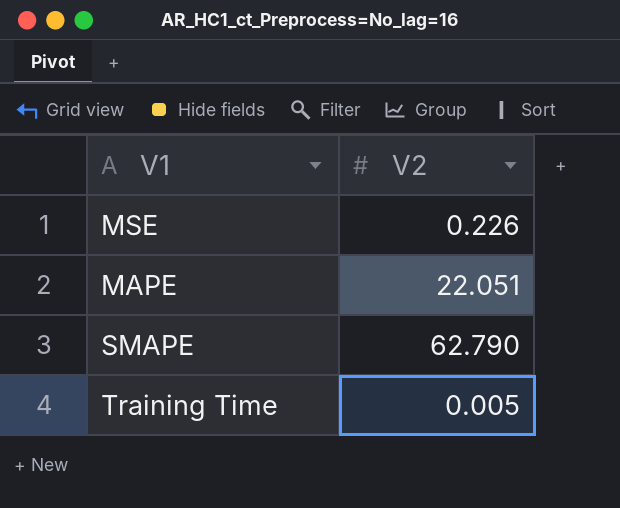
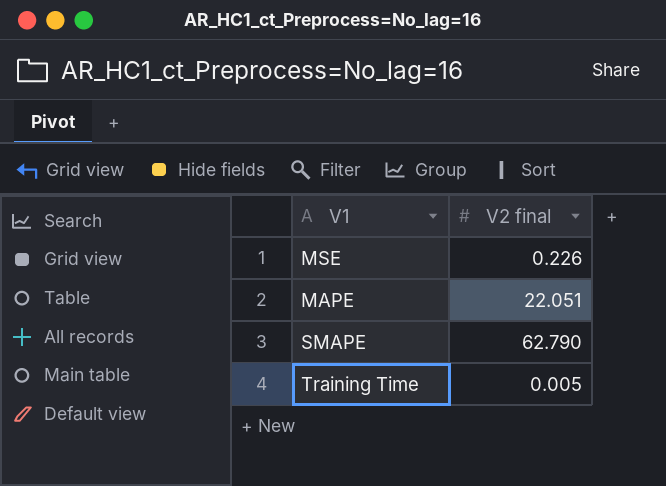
column name: V2 -> V2 final

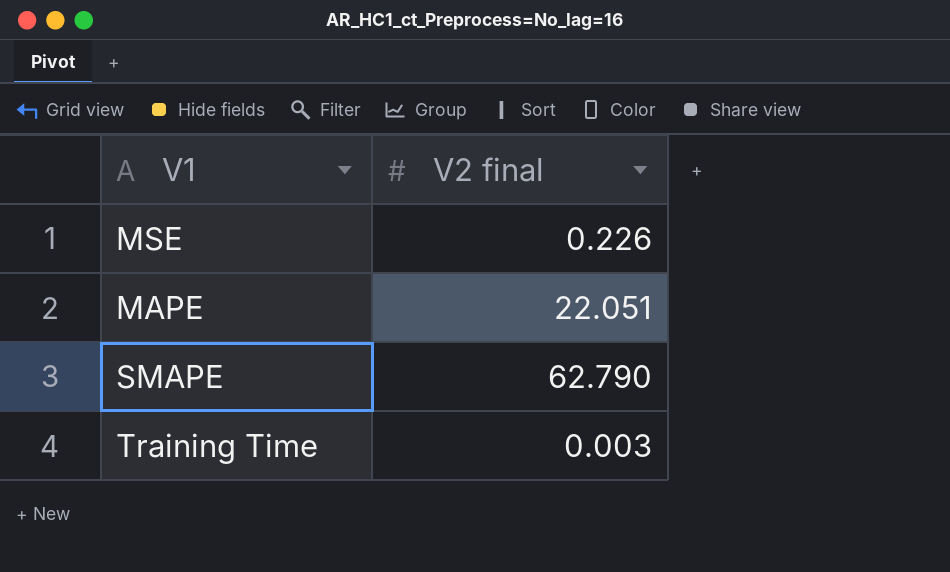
Training Time | V2 final: 0.005 -> 0.003

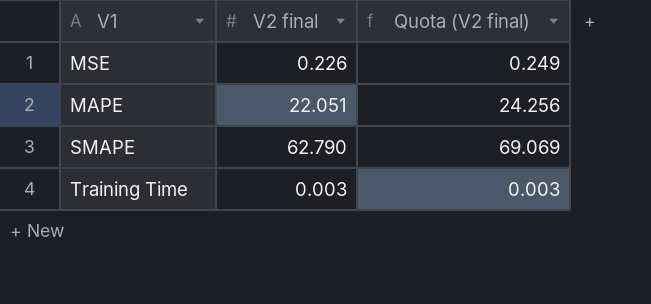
column Quota (V2 final) | formula: none -> [V2 final] * 1.1

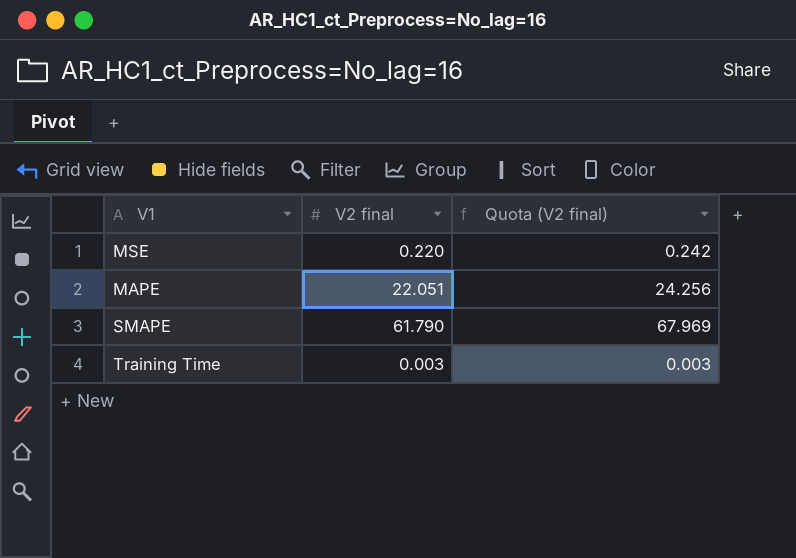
MSE | V2 final: 0.226 -> 0.220
MSE | Quota (V2 final): 0.249 -> 0.242
SMAPE | V2 final: 62.790 -> 61.790
SMAPE | Quota (V2 final): 69.069 -> 67.969

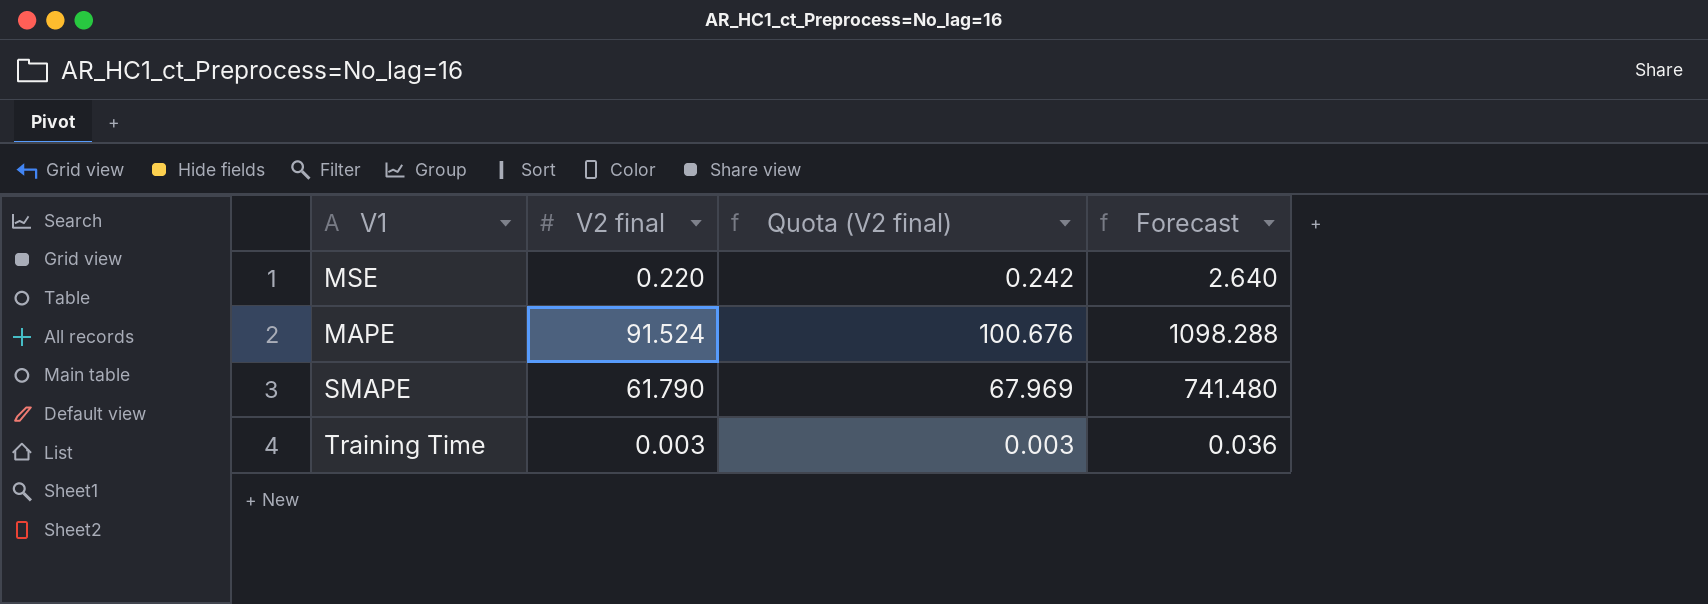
column Forecast | formula: none -> [V2 final] * 12
MAPE | V2 final: 22.051 -> 91.524
MAPE | Quota (V2 final): 24.256 -> 100.676

